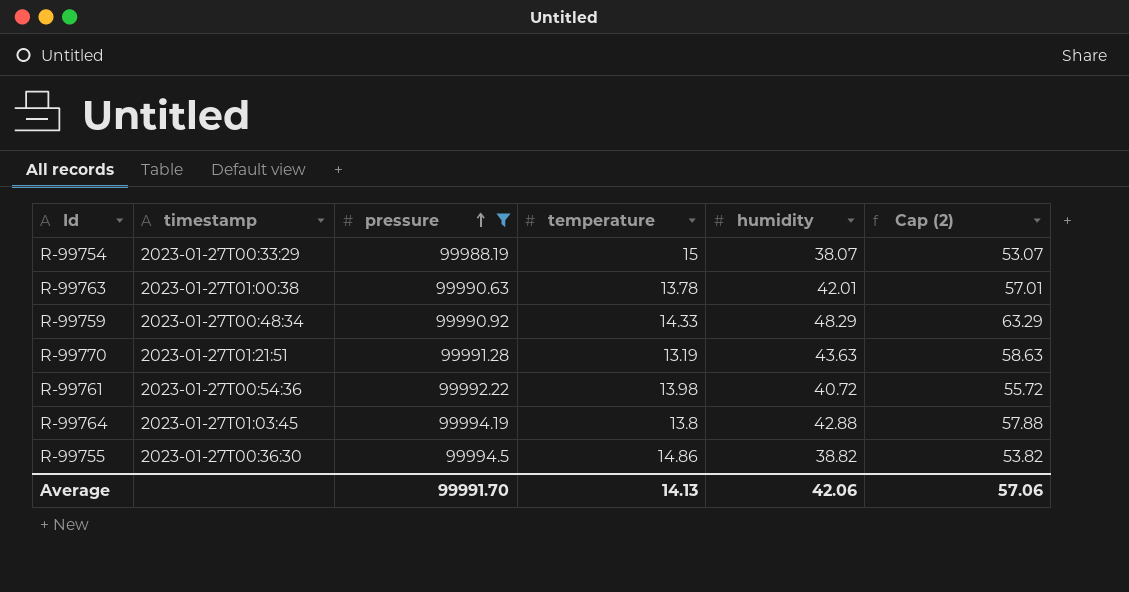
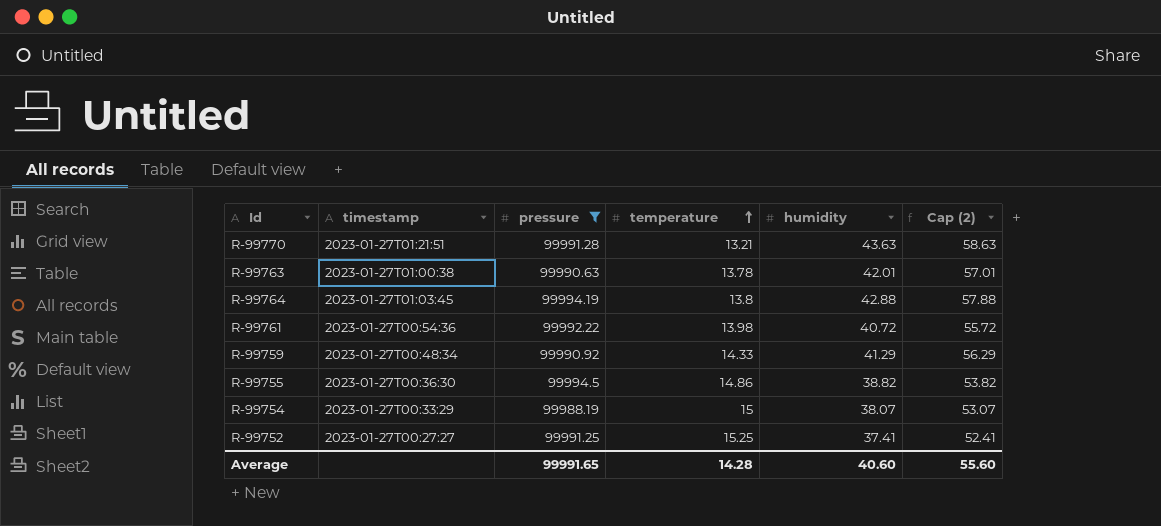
row order: pressure ascending -> temperature ascending
R-99770 | temperature: 13.19 -> 13.21
R-99759 | humidity: 48.29 -> 41.29
R-99759 | Cap (2): 63.29 -> 56.29
row R-99752: none -> 2023-01-27T00:27:27 | 99991.25 | 15.25 | 37.41 | 52.41
Average | pressure: 99991.70 -> 99991.65
Average | temperature: 14.13 -> 14.28
Average | humidity: 42.06 -> 40.60
Average | Cap (2): 57.06 -> 55.60

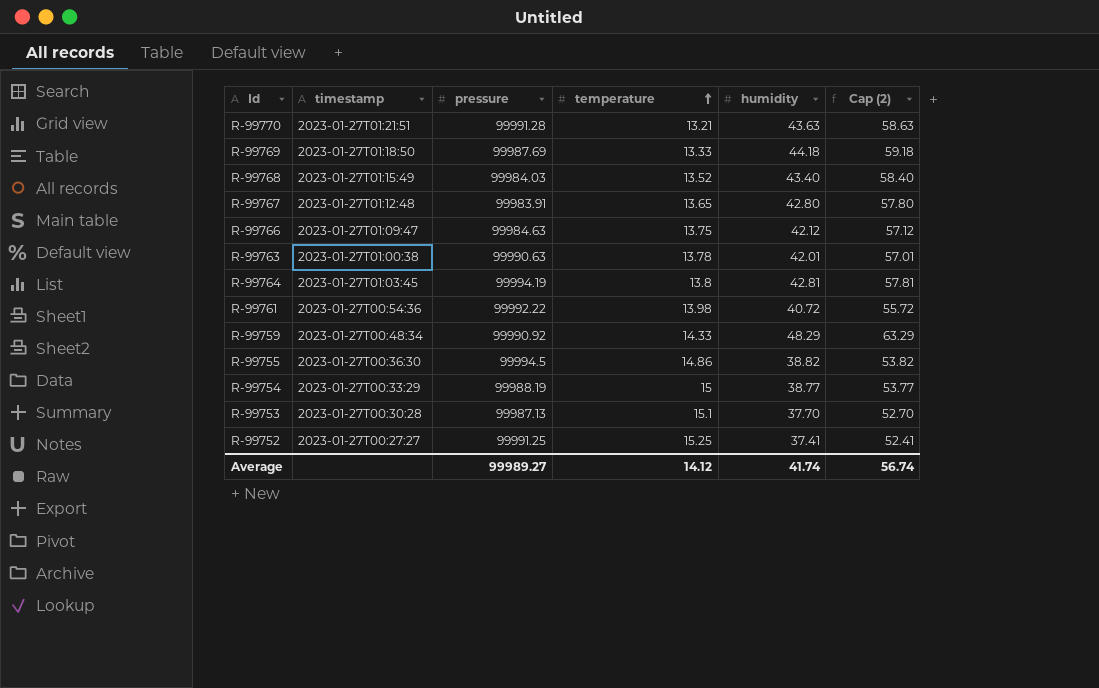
filter: pressure >= 99988.19 -> none
R-99764 | humidity: 42.88 -> 42.81
R-99764 | Cap (2): 57.88 -> 57.81
R-99759 | humidity: 41.29 -> 48.29
R-99759 | Cap (2): 56.29 -> 63.29
R-99754 | humidity: 38.07 -> 38.77
R-99754 | Cap (2): 53.07 -> 53.77
Average | pressure: 99991.65 -> 99989.27
Average | temperature: 14.28 -> 14.12
Average | humidity: 40.60 -> 41.74
Average | Cap (2): 55.60 -> 56.74

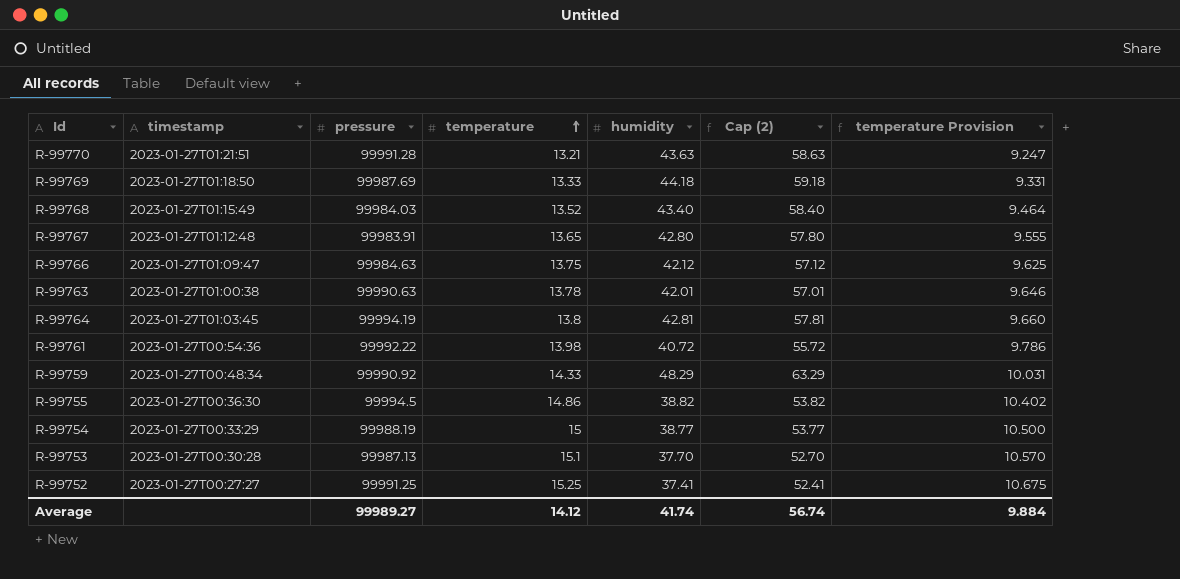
column temperature Provision | formula: none -> [temperature] * 0.7

